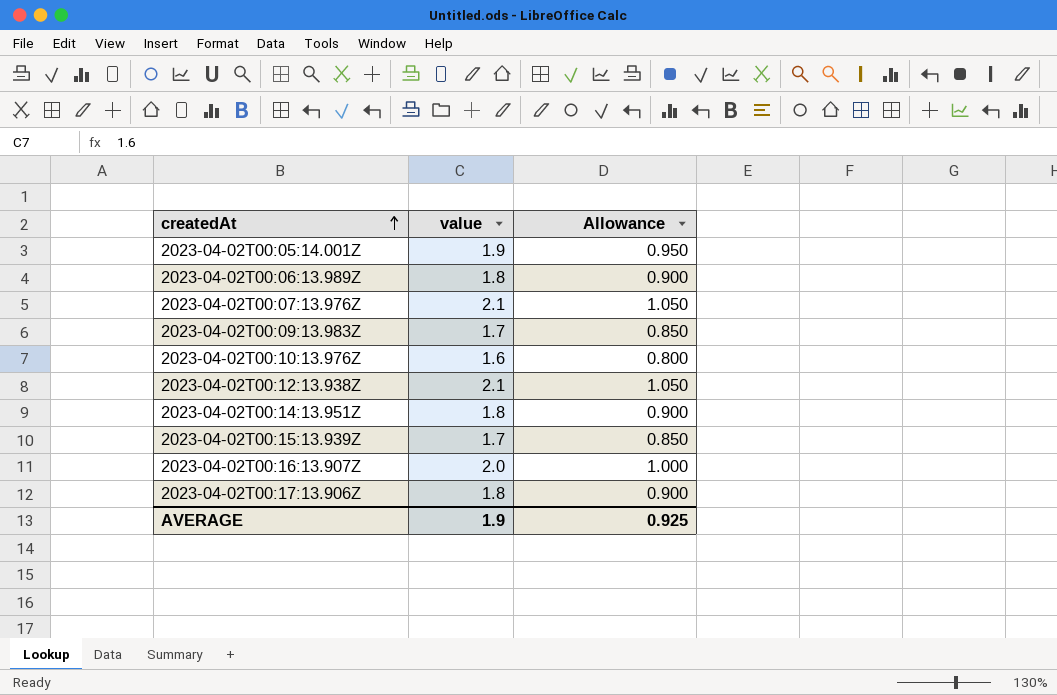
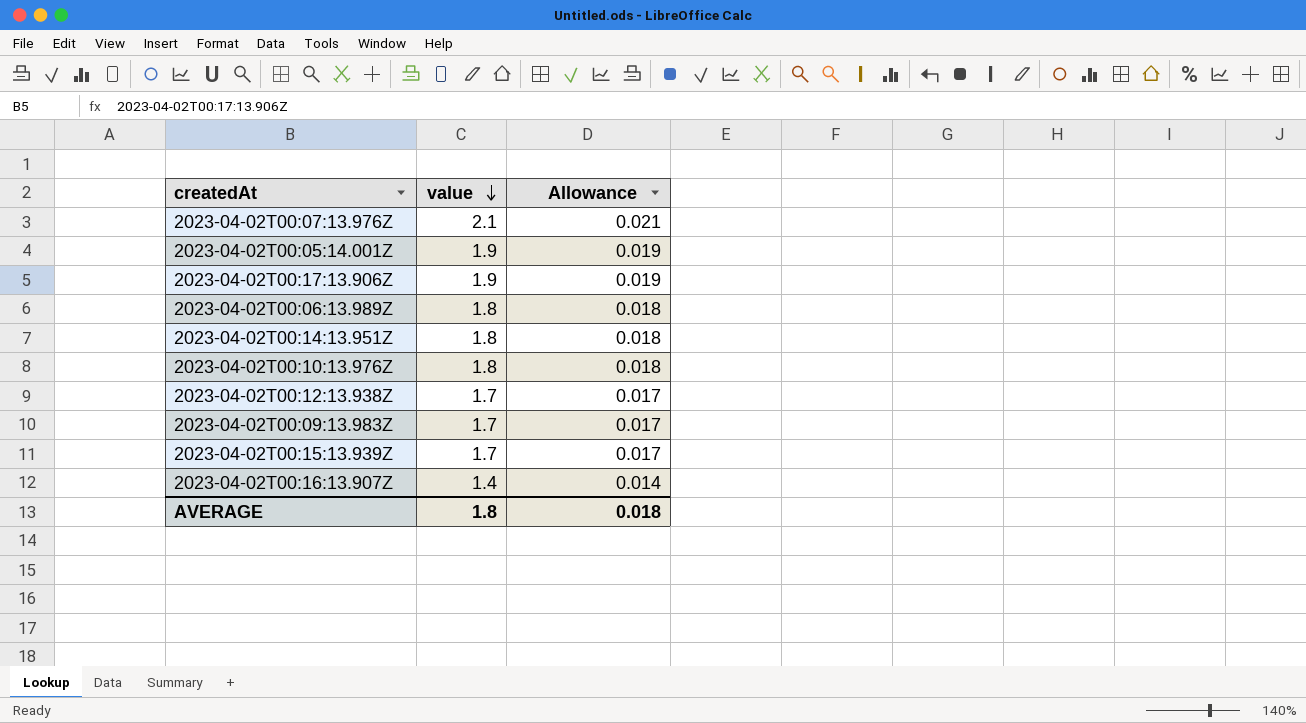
row order: createdAt ascending -> value descending
column Allowance | formula: [value] * 0.5 -> [value] * 0.01
2023-04-02T00:17:13.906Z | value: 1.8 -> 1.9
2023-04-02T00:10:13.976Z | value: 1.6 -> 1.8
2023-04-02T00:12:13.938Z | value: 2.1 -> 1.7
2023-04-02T00:16:13.907Z | value: 2.0 -> 1.4
AVERAGE | value: 1.9 -> 1.8
AVERAGE | Allowance: 0.925 -> 0.018

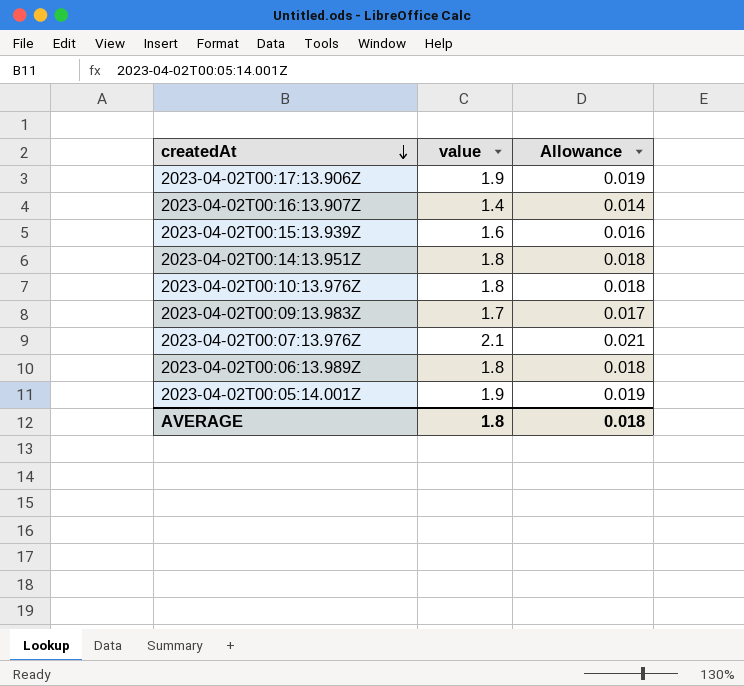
row order: value descending -> createdAt descending
row 2023-04-02T00:12:13.938Z: 1.7 | 0.017 -> none
2023-04-02T00:15:13.939Z | value: 1.7 -> 1.6
2023-04-02T00:15:13.939Z | Allowance: 0.017 -> 0.016

